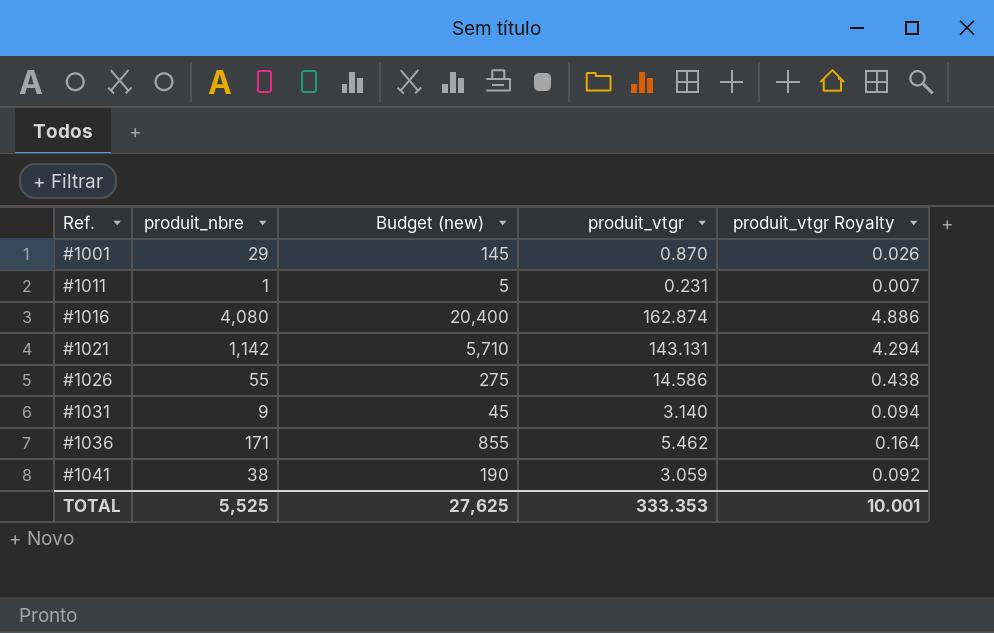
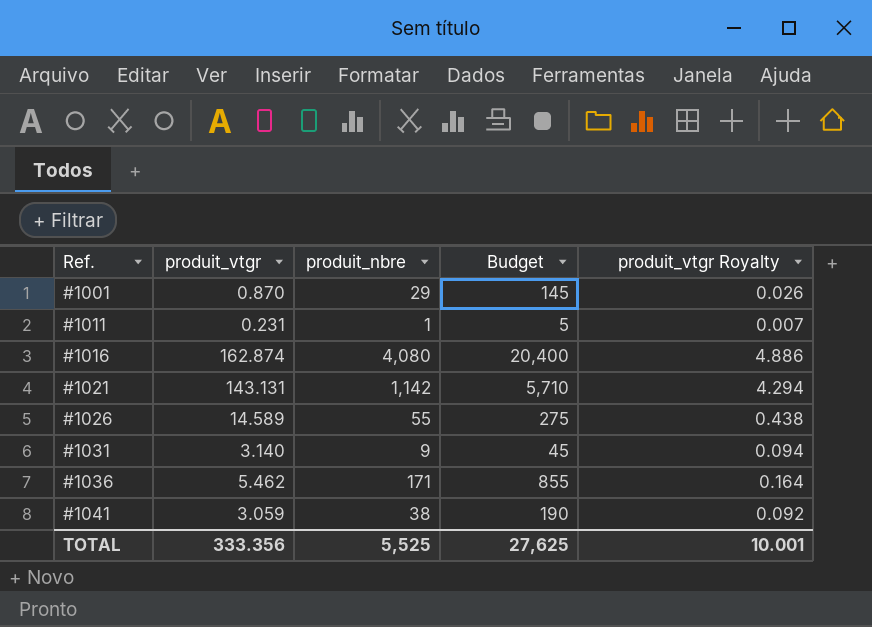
column produit_vtgr | position: 4 -> 2
column name: Budget (new) -> Budget
#1026 | produit_vtgr: 14.586 -> 14.589
TOTAL | produit_vtgr: 333.353 -> 333.356

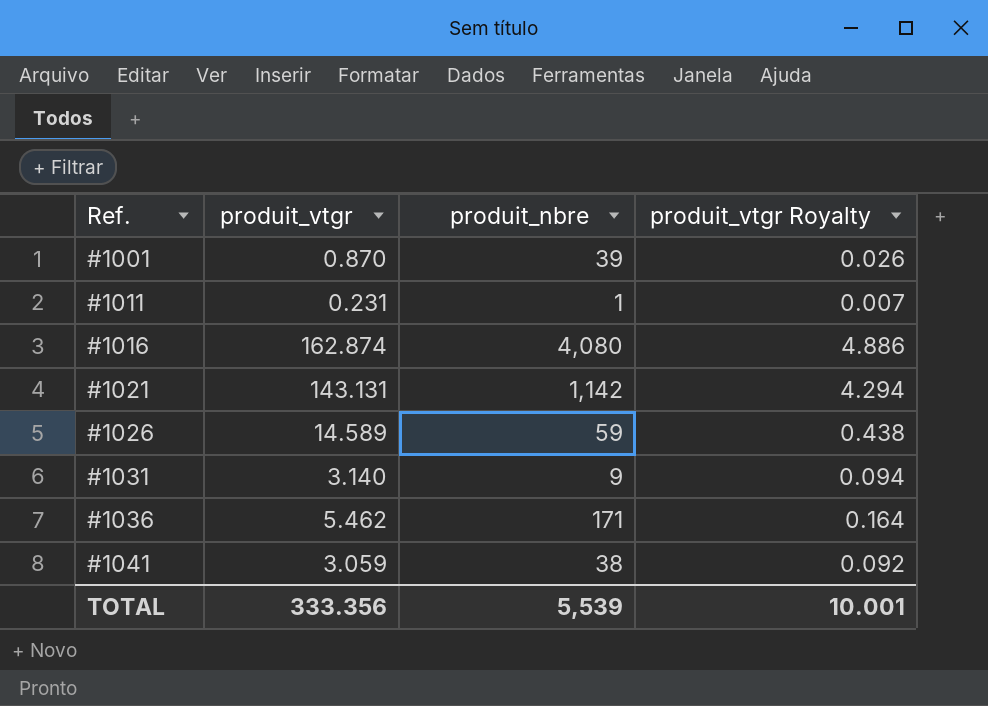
column Budget | formula: [produit_nbre] * 5 -> none
#1001 | produit_nbre: 29 -> 39
#1026 | produit_nbre: 55 -> 59
TOTAL | produit_nbre: 5,525 -> 5,539

